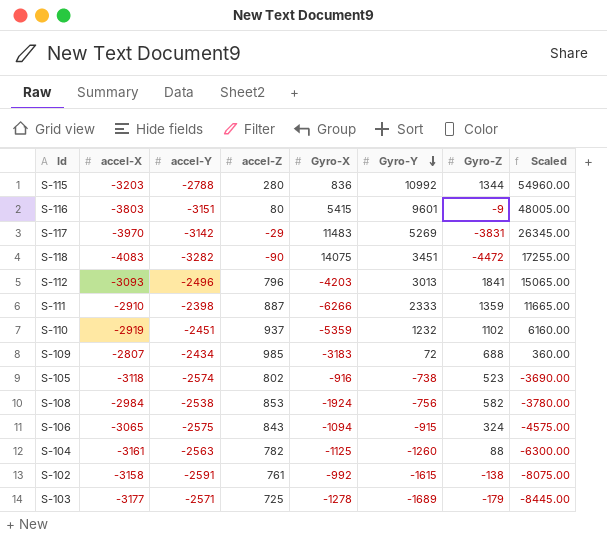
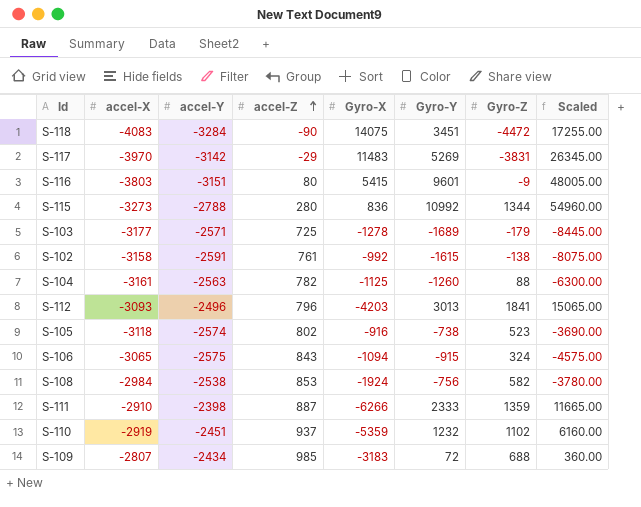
row order: Gyro-Y descending -> accel-Z ascending
S-118 | accel-Y: -3282 -> -3284
S-115 | accel-X: -3203 -> -3273

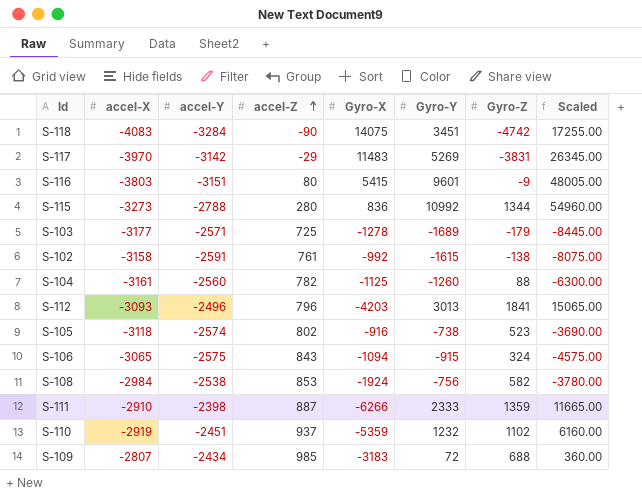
S-118 | Gyro-Z: -4472 -> -4742
S-104 | accel-Y: -2563 -> -2560

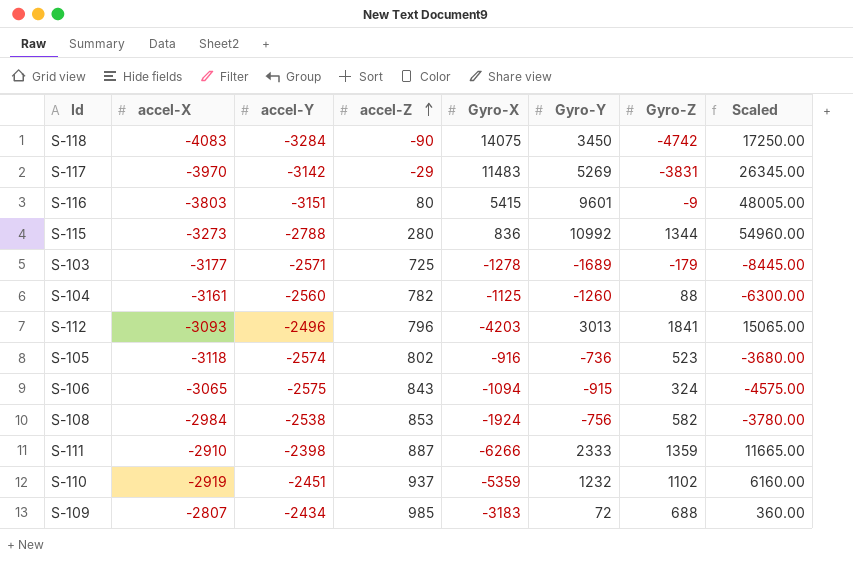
row S-102: -3158 | -2591 | 761 | -992 | -1615 | -138 | -8075.00 -> none
S-118 | Gyro-Y: 3451 -> 3450
S-118 | Scaled: 17255.00 -> 17250.00
S-105 | Gyro-Y: -738 -> -736
S-105 | Scaled: -3690.00 -> -3680.00

